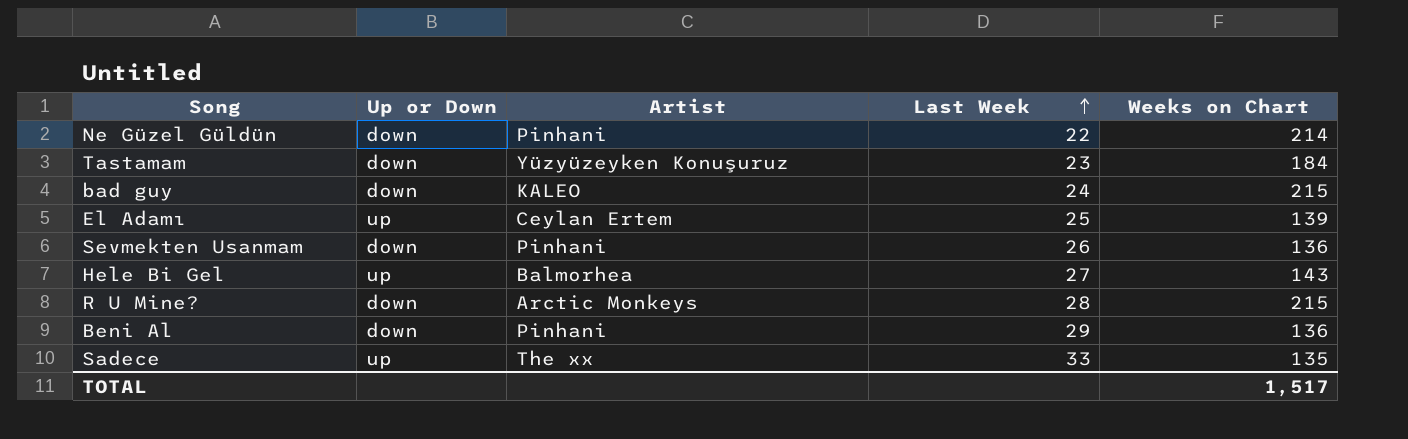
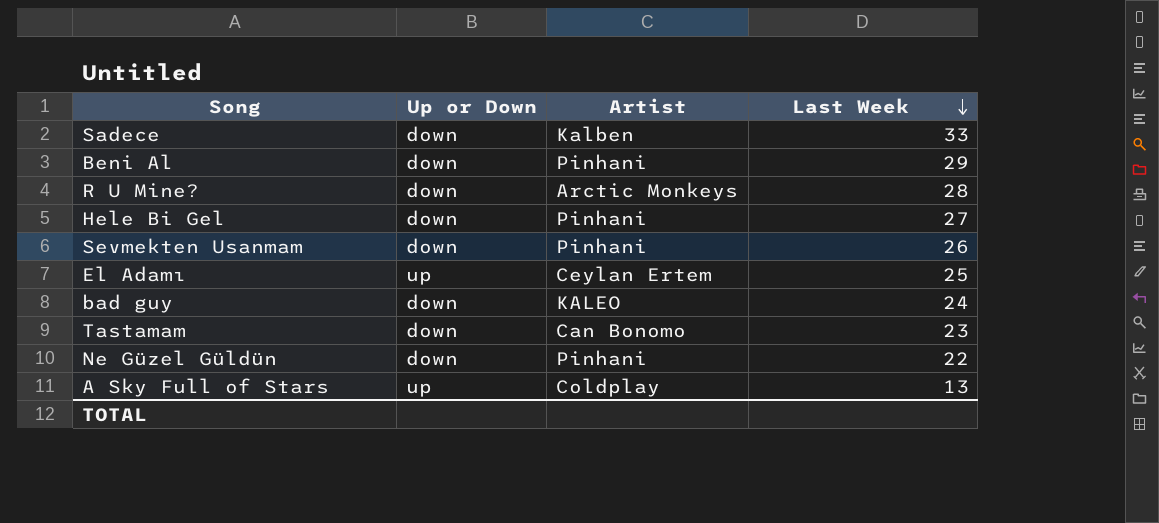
row order: Last Week ascending -> Last Week descending
column Weeks on Chart | position: 5 -> none
Sadece | Up or Down: up -> down
Sadece | Artist: The xx -> Kalben
Hele Bi Gel | Up or Down: up -> down
Hele Bi Gel | Artist: Balmorhea -> Pinhani
Tastamam | Artist: Yüzyüzeyken Konuşuruz -> Can Bonomo
row A Sky Full of Stars: none -> up | Coldplay | 13

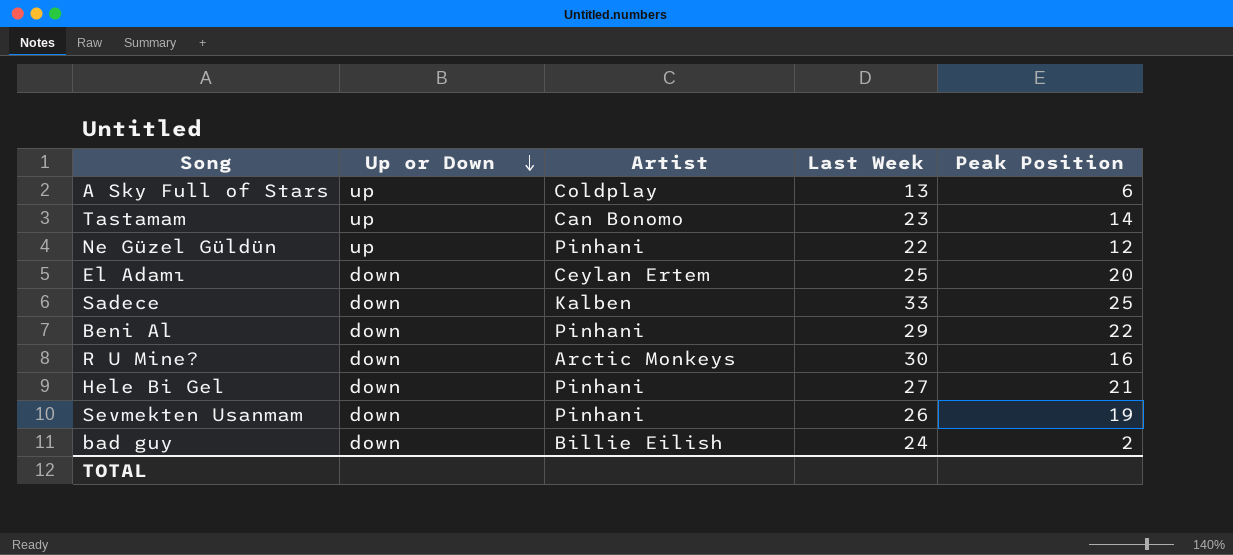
row order: Last Week descending -> Up or Down descending
column Peak Position | position: none -> 5
Tastamam | Up or Down: down -> up
Ne Güzel Güldün | Up or Down: down -> up
El Adamı | Up or Down: up -> down
R U Mine? | Last Week: 28 -> 30
bad guy | Artist: KALEO -> Billie Eilish

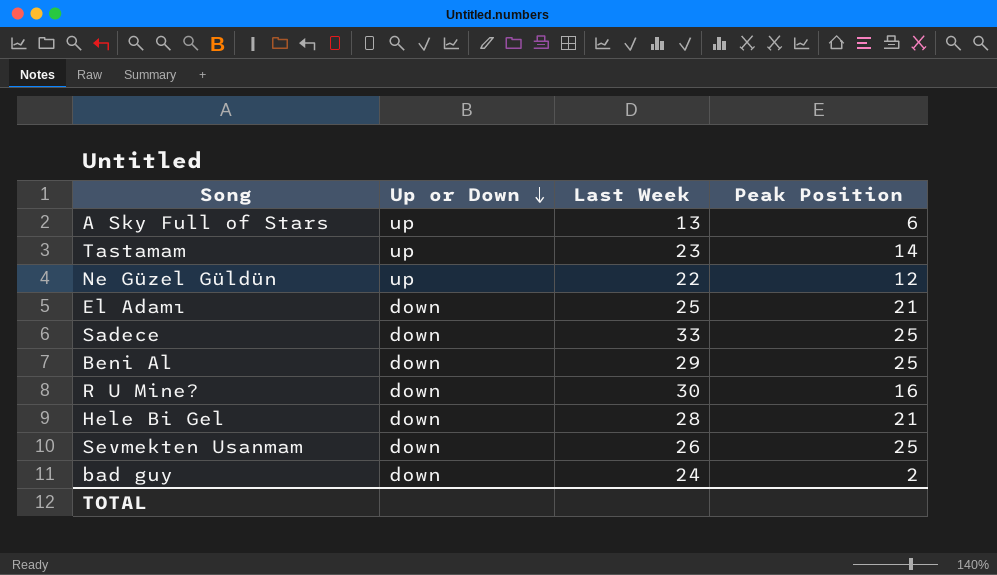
column Artist | position: 3 -> none
El Adamı | Peak Position: 20 -> 21
Beni Al | Peak Position: 22 -> 25
Hele Bi Gel | Last Week: 27 -> 28
Sevmekten Usanmam | Peak Position: 19 -> 25

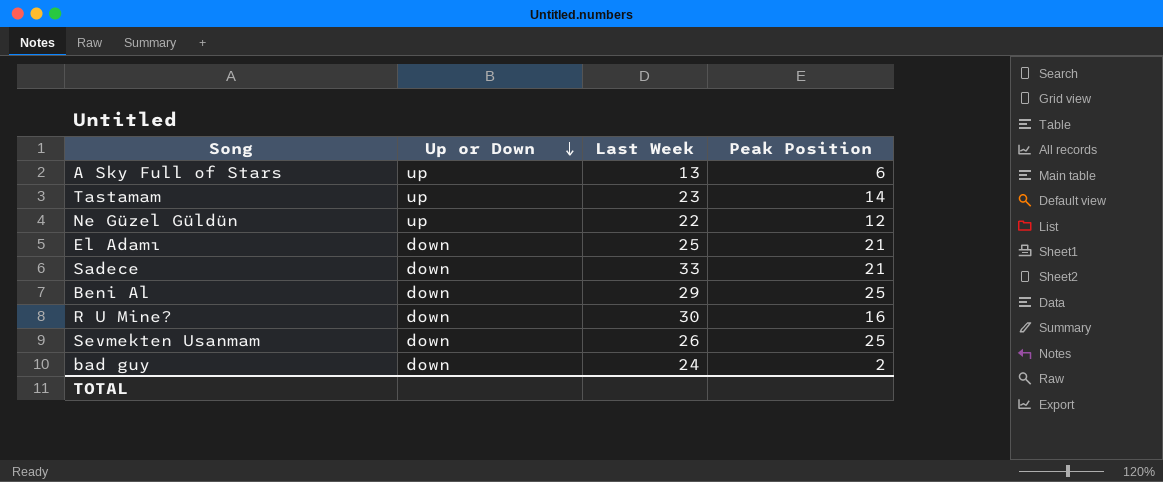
row Hele Bi Gel: down | 28 | 21 -> none
Sadece | Peak Position: 25 -> 21

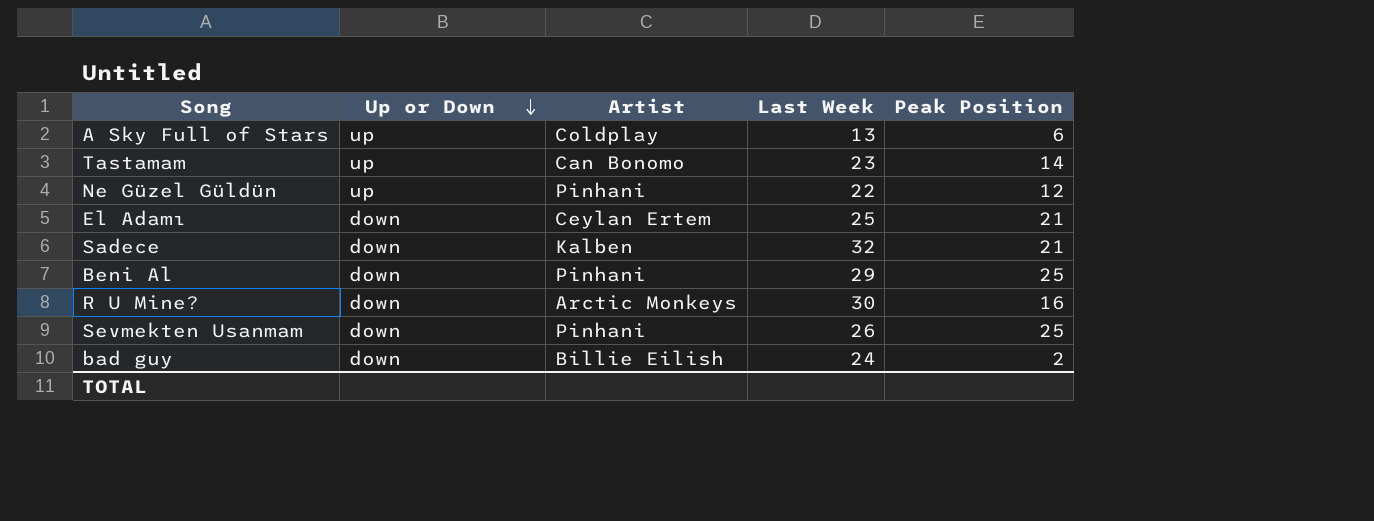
column Artist | position: none -> 3
Sadece | Last Week: 33 -> 32

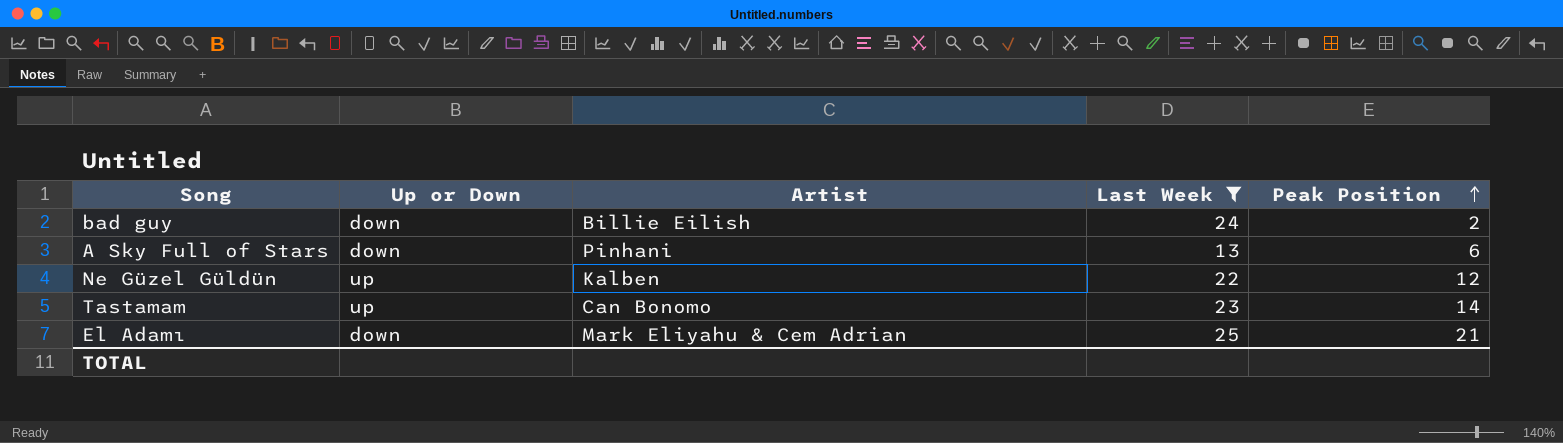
filter: none -> Last Week <= 25
row order: Up or Down descending -> Peak Position ascending
A Sky Full of Stars | Up or Down: up -> down
A Sky Full of Stars | Artist: Coldplay -> Pinhani
Ne Güzel Güldün | Artist: Pinhani -> Kalben
El Adamı | Artist: Ceylan Ertem -> Mark Eliyahu & Cem Adrian

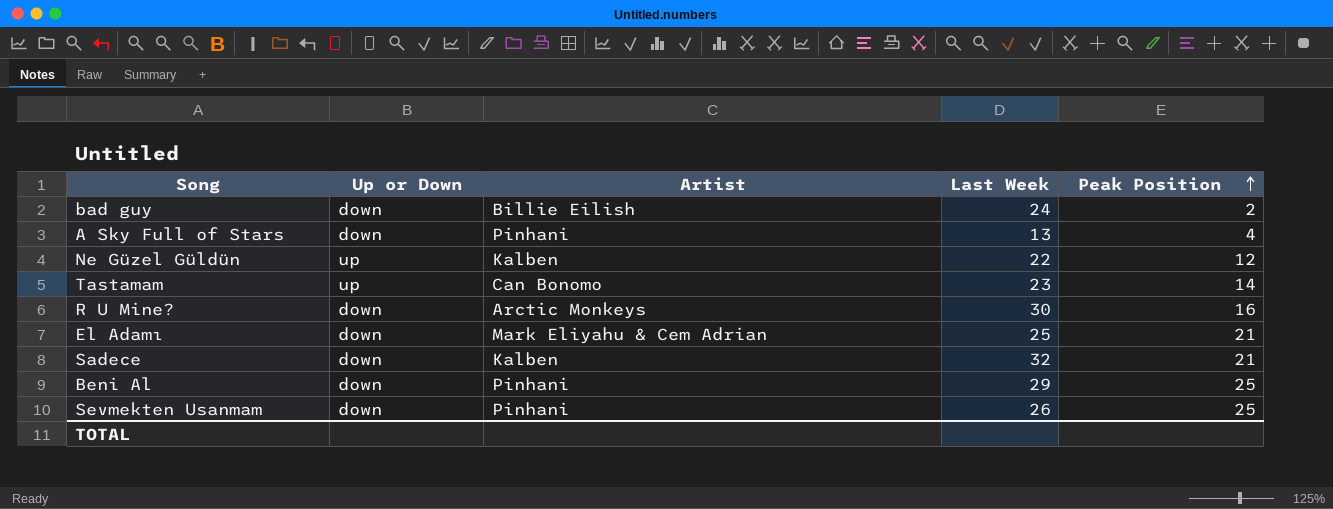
filter: Last Week <= 25 -> none
A Sky Full of Stars | Peak Position: 6 -> 4

